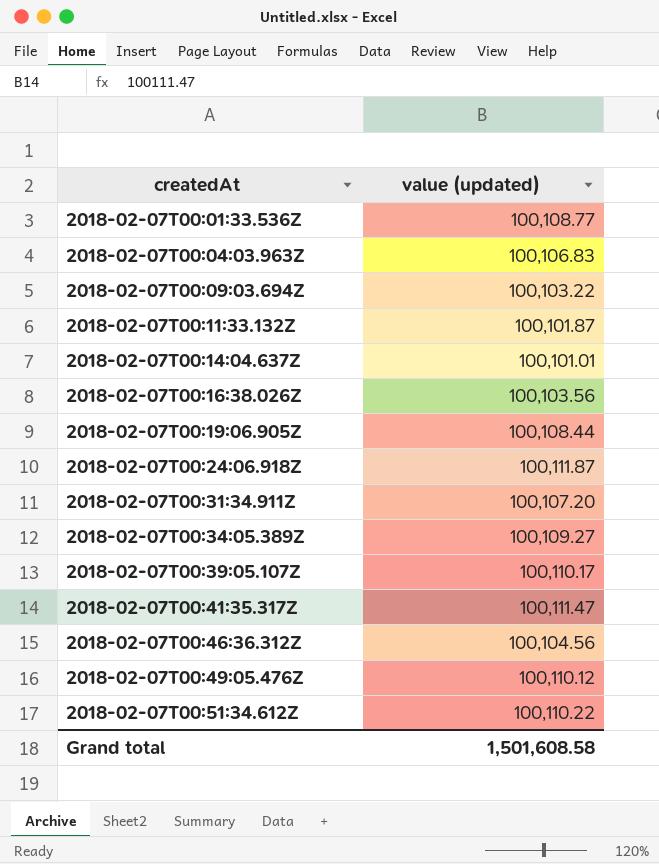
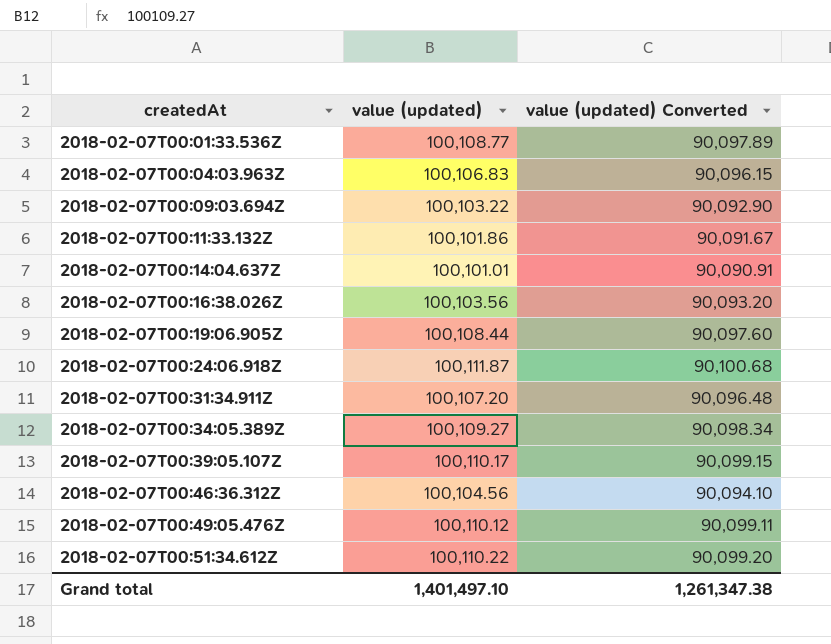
column value (updated) Converted | formula: none -> [value (updated)] * 0.9
row 2018-02-07T00:41:35.317Z: 100,111.47 -> none
2018-02-07T00:11:33.132Z | value (updated): 100,101.87 -> 100,101.86
Grand total | value (updated): 1,501,608.58 -> 1,401,497.10

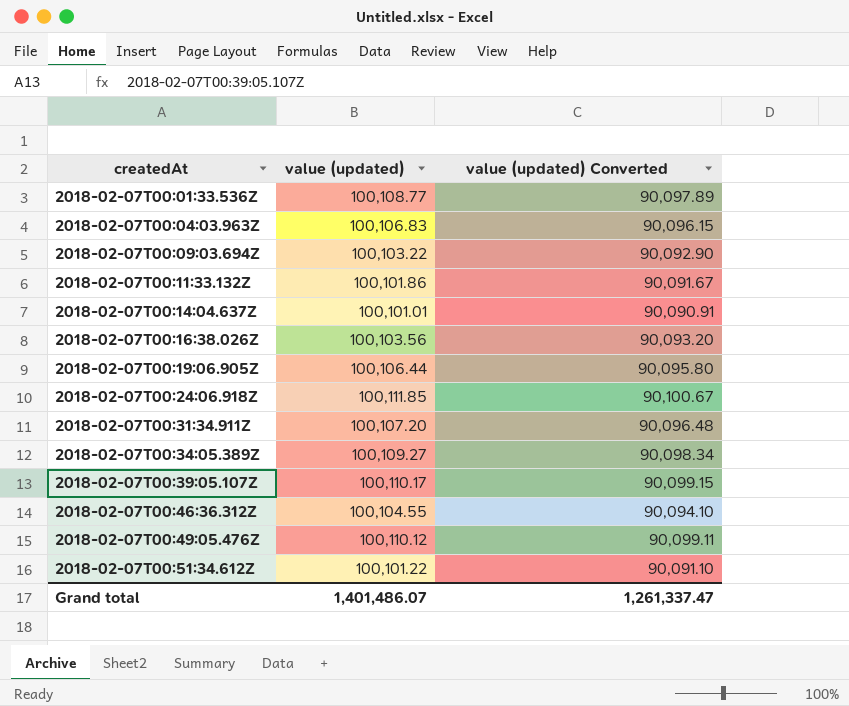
2018-02-07T00:19:06.905Z | value (updated): 100,108.44 -> 100,106.44
2018-02-07T00:19:06.905Z | value (updated) Converted: 90,097.60 -> 90,095.80
2018-02-07T00:24:06.918Z | value (updated): 100,111.87 -> 100,111.85
2018-02-07T00:24:06.918Z | value (updated) Converted: 90,100.68 -> 90,100.67
2018-02-07T00:46:36.312Z | value (updated): 100,104.56 -> 100,104.55
2018-02-07T00:51:34.612Z | value (updated): 100,110.22 -> 100,101.22
2018-02-07T00:51:34.612Z | value (updated) Converted: 90,099.20 -> 90,091.10
Grand total | value (updated): 1,401,497.10 -> 1,401,486.07
Grand total | value (updated) Converted: 1,261,347.38 -> 1,261,337.47

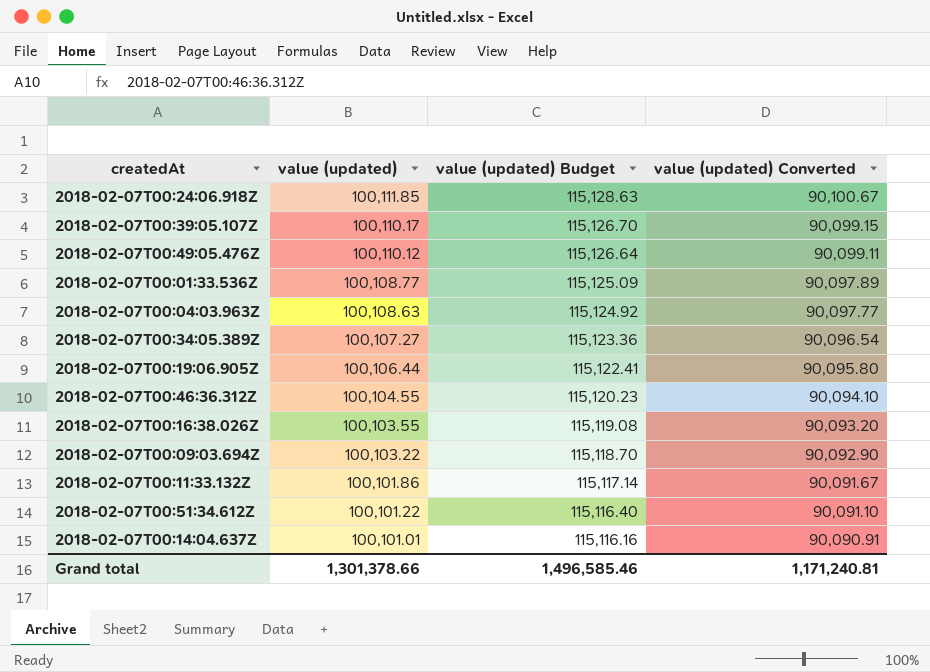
row order: createdAt ascending -> value (updated) descending
column value (updated) Budget | formula: none -> [value (updated)] * 1.15
row 2018-02-07T00:31:34.911Z: 100,107.20 | 90,096.48 -> none
2018-02-07T00:04:03.963Z | value (updated): 100,106.83 -> 100,108.63
2018-02-07T00:04:03.963Z | value (updated) Converted: 90,096.15 -> 90,097.77
2018-02-07T00:34:05.389Z | value (updated): 100,109.27 -> 100,107.27
2018-02-07T00:34:05.389Z | value (updated) Converted: 90,098.34 -> 90,096.54
2018-02-07T00:16:38.026Z | value (updated): 100,103.56 -> 100,103.55
Grand total | value (updated): 1,401,486.07 -> 1,301,378.66
Grand total | value (updated) Converted: 1,261,337.47 -> 1,171,240.81

